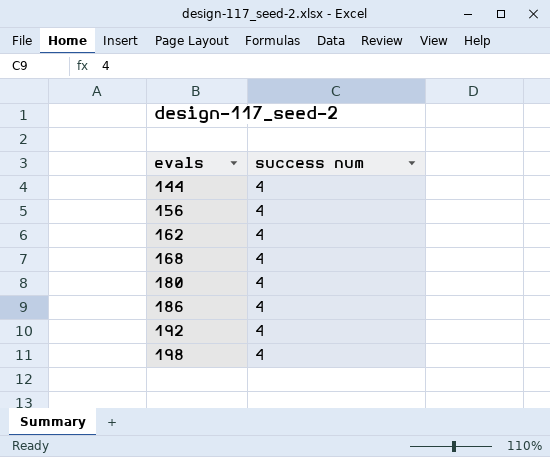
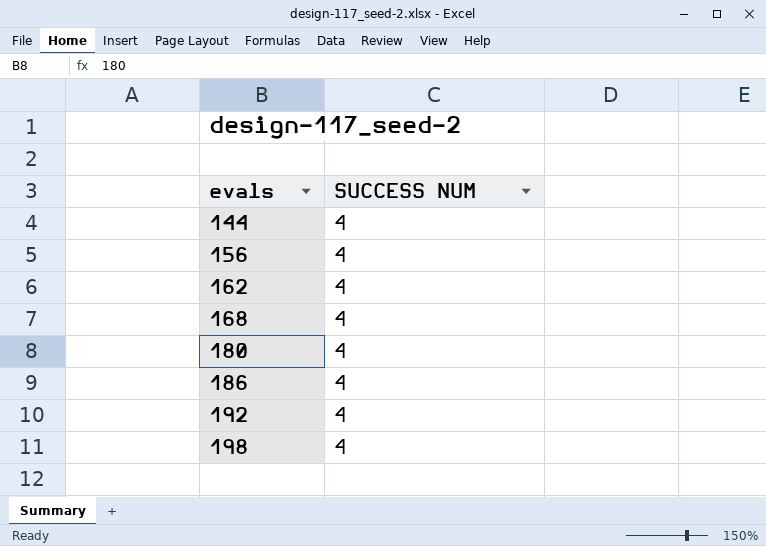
column name: success num -> SUCCESS NUM

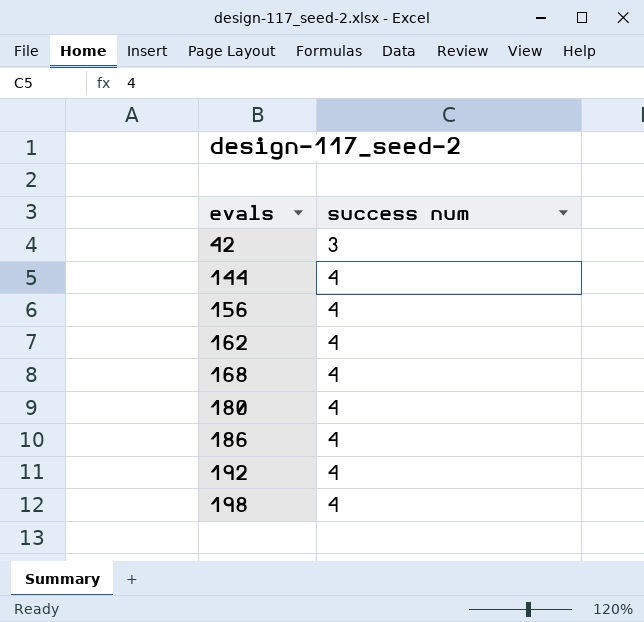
column name: SUCCESS NUM -> success num
row 42: none -> 3

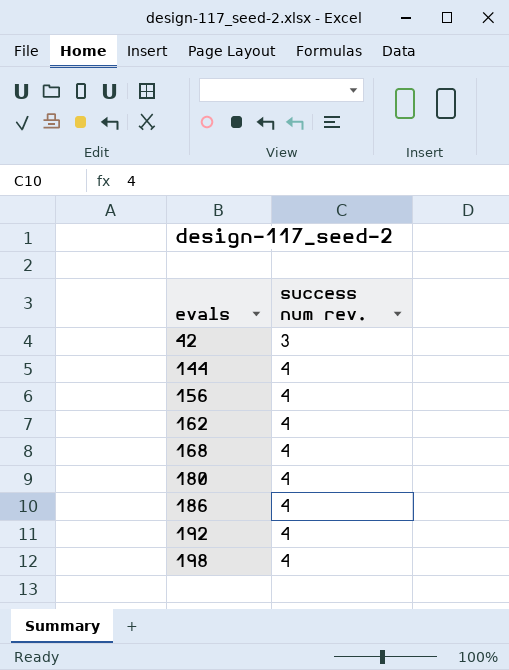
column name: success num -> success num rev.

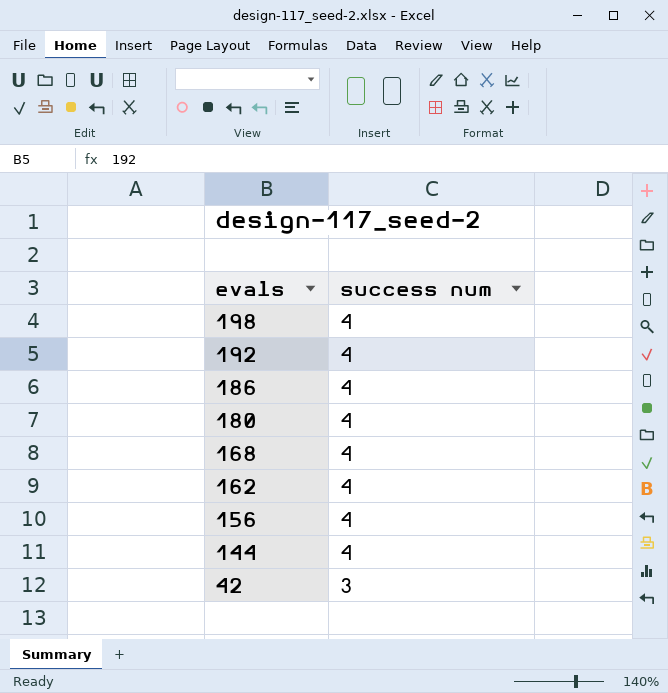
row order: evals ascending -> evals descending
column name: success num rev. -> success num

